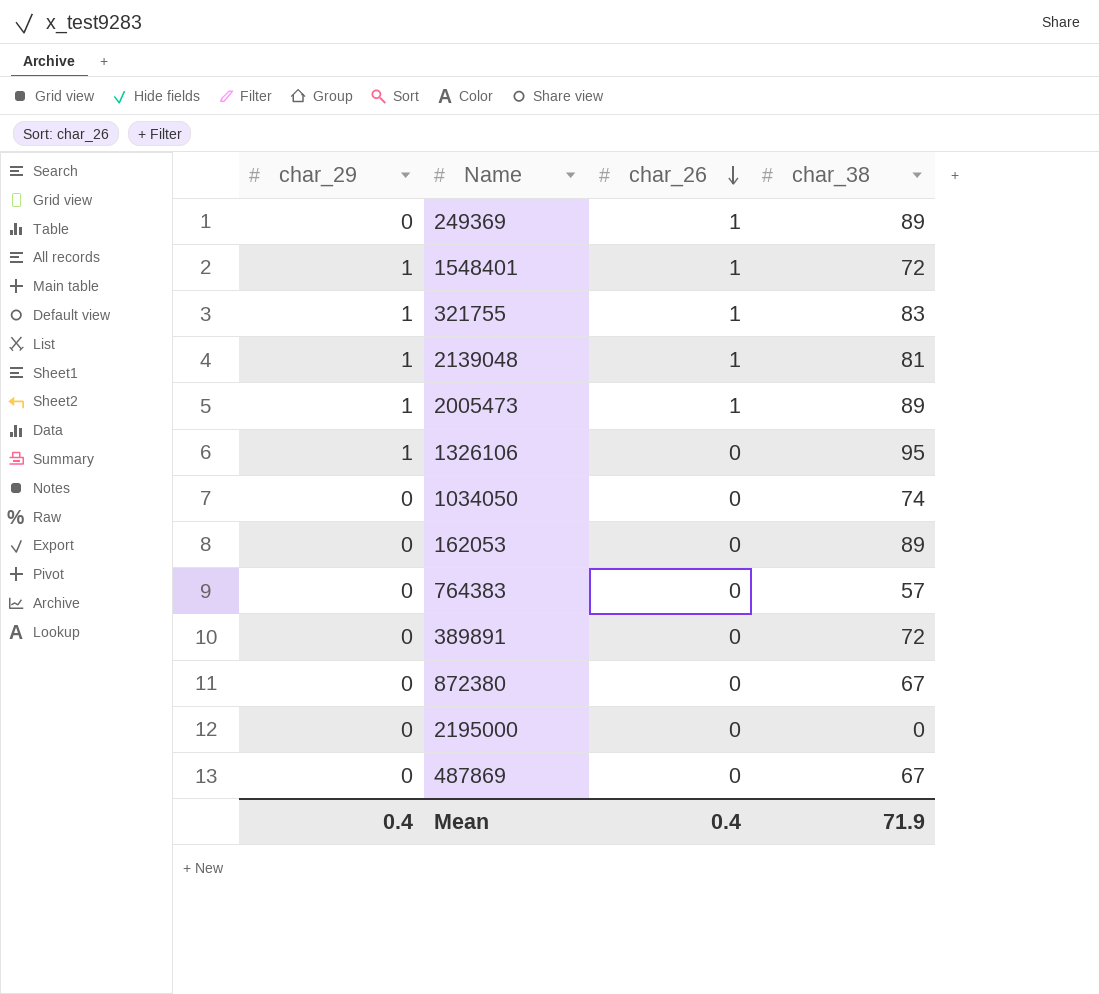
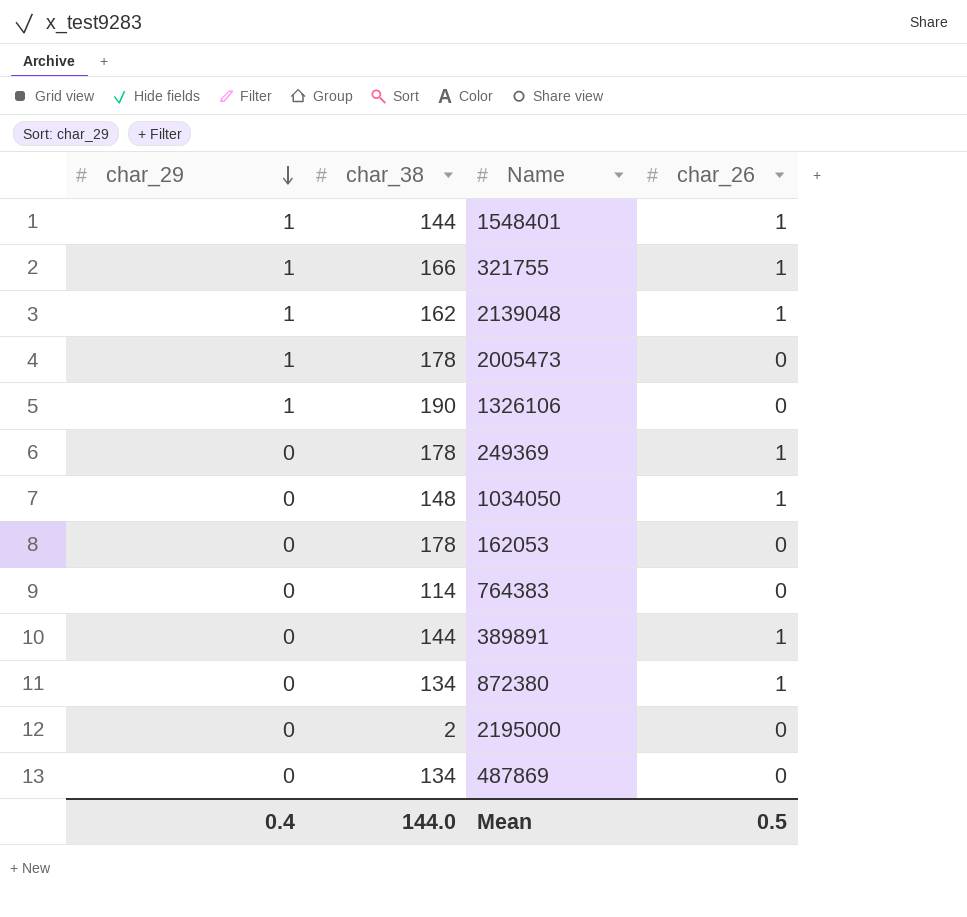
row order: char_26 descending -> char_29 descending
column char_38 | position: 4 -> 2
1548401 | char_38: 72 -> 144
321755 | char_38: 83 -> 166
2139048 | char_38: 81 -> 162
2005473 | char_38: 89 -> 178
2005473 | char_26: 1 -> 0
1326106 | char_38: 95 -> 190
249369 | char_38: 89 -> 178
1034050 | char_38: 74 -> 148
1034050 | char_26: 0 -> 1
162053 | char_38: 89 -> 178
764383 | char_38: 57 -> 114
389891 | char_38: 72 -> 144
389891 | char_26: 0 -> 1
872380 | char_38: 67 -> 134
872380 | char_26: 0 -> 1
2195000 | char_38: 0 -> 2
487869 | char_38: 67 -> 134
Mean | char_38: 71.9 -> 144.0
Mean | char_26: 0.4 -> 0.5

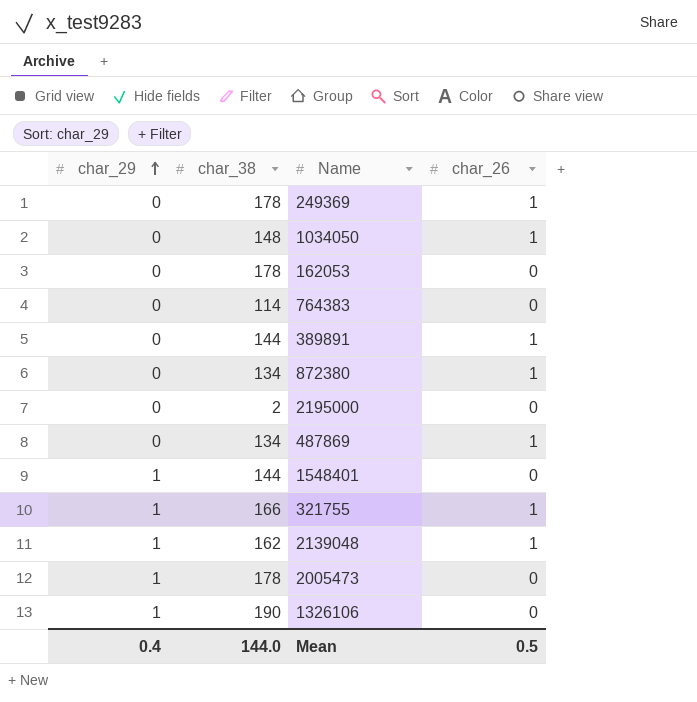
row order: char_29 descending -> char_29 ascending
487869 | char_26: 0 -> 1
1548401 | char_26: 1 -> 0

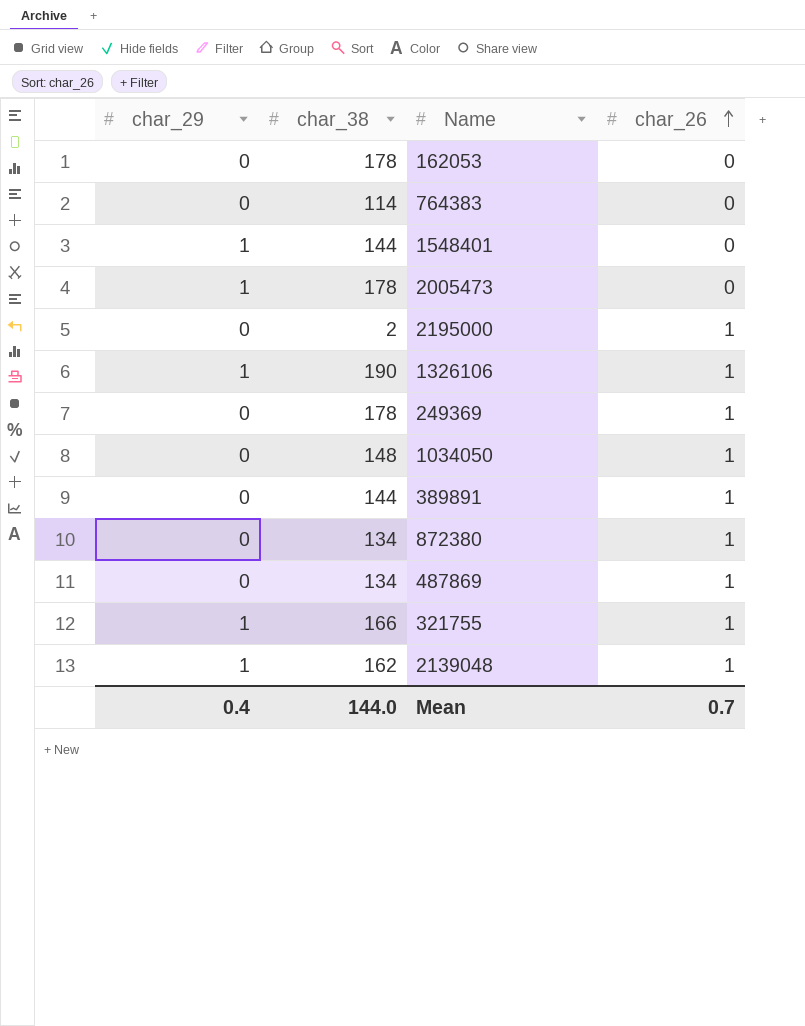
row order: char_29 ascending -> char_26 ascending
2195000 | char_26: 0 -> 1
1326106 | char_26: 0 -> 1
Mean | char_26: 0.5 -> 0.7

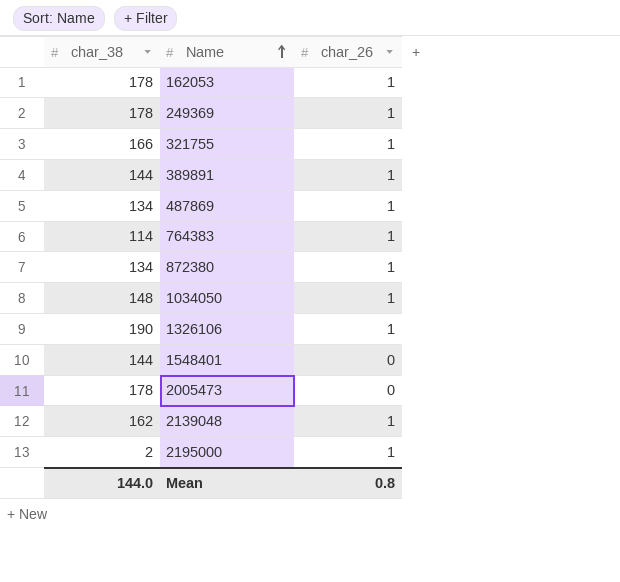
row order: char_26 ascending -> Name ascending
column char_29 | position: 1 -> none
162053 | char_26: 0 -> 1
764383 | char_26: 0 -> 1
Mean | char_26: 0.7 -> 0.8

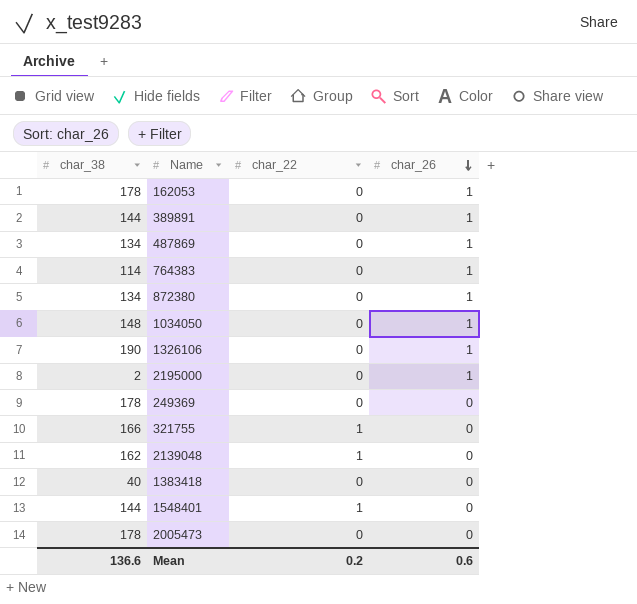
row order: Name ascending -> char_26 descending
column char_22 | position: none -> 3
249369 | char_26: 1 -> 0
321755 | char_26: 1 -> 0
2139048 | char_26: 1 -> 0
row 1383418: none -> 40 | 0 | 0
Mean | char_38: 144.0 -> 136.6
Mean | char_26: 0.8 -> 0.6

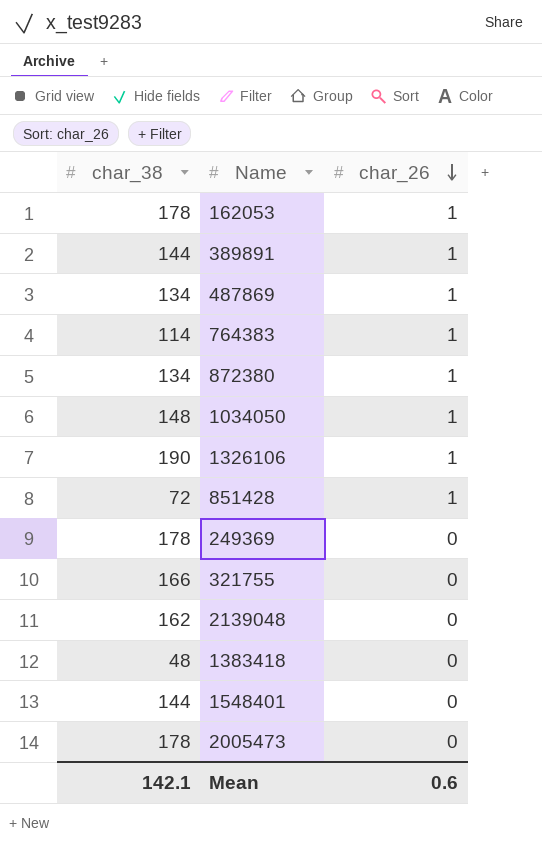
column char_22 | position: 3 -> none
row 2195000: 2 | 0 | 1 -> none
row 851428: none -> 72 | 1
1383418 | char_38: 40 -> 48
Mean | char_38: 136.6 -> 142.1

